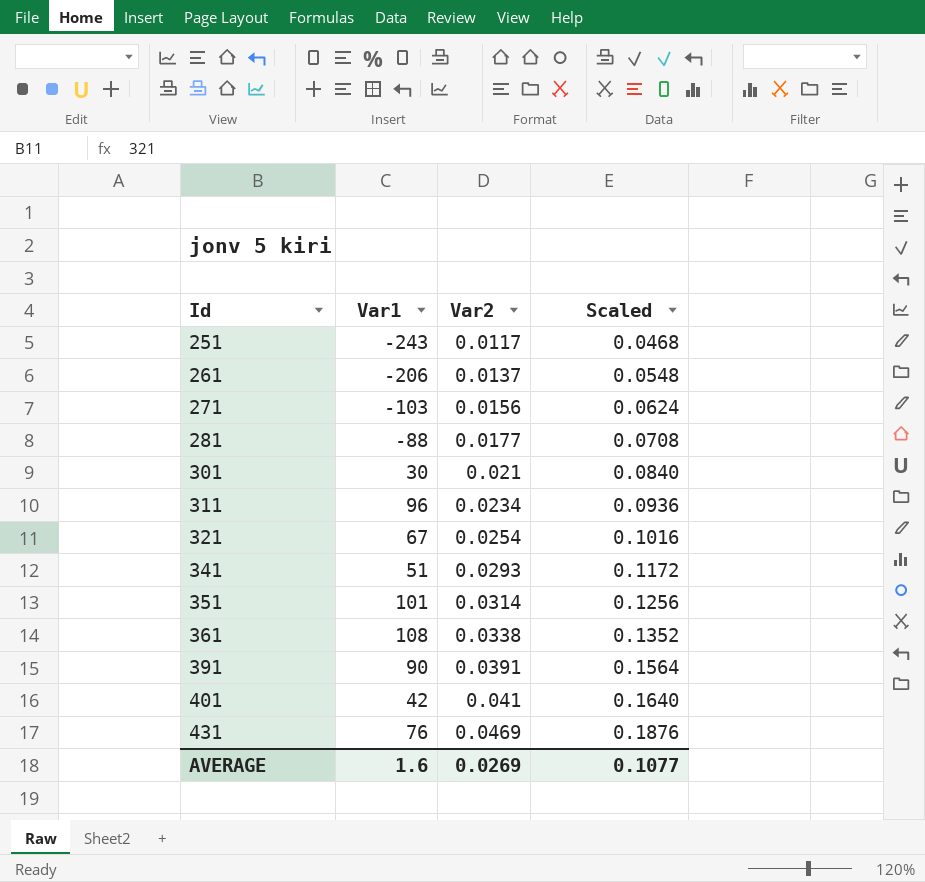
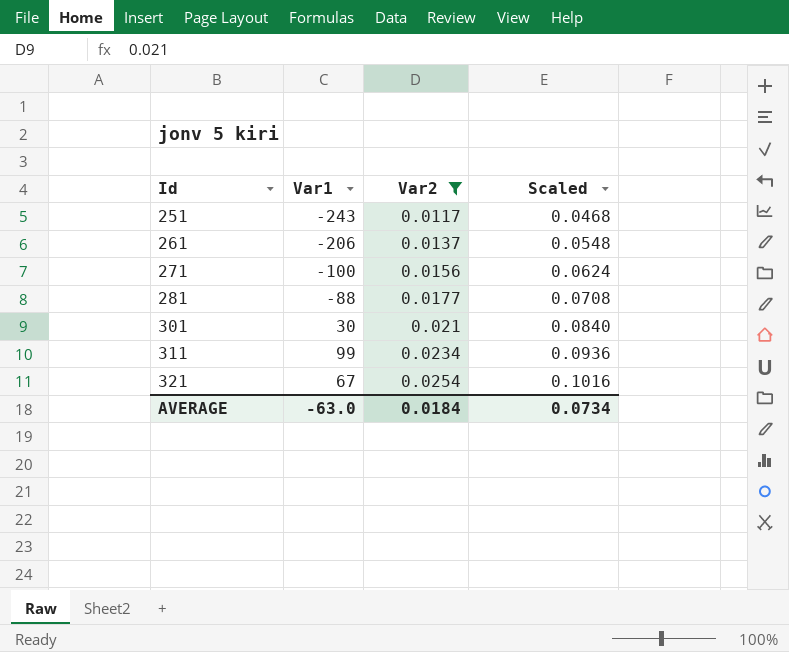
filter: none -> Var2 <= 0.0254
271 | Var1: -103 -> -100
311 | Var1: 96 -> 99
AVERAGE | Var1: 1.6 -> -63.0
AVERAGE | Var2: 0.0269 -> 0.0184
AVERAGE | Scaled: 0.1077 -> 0.0734

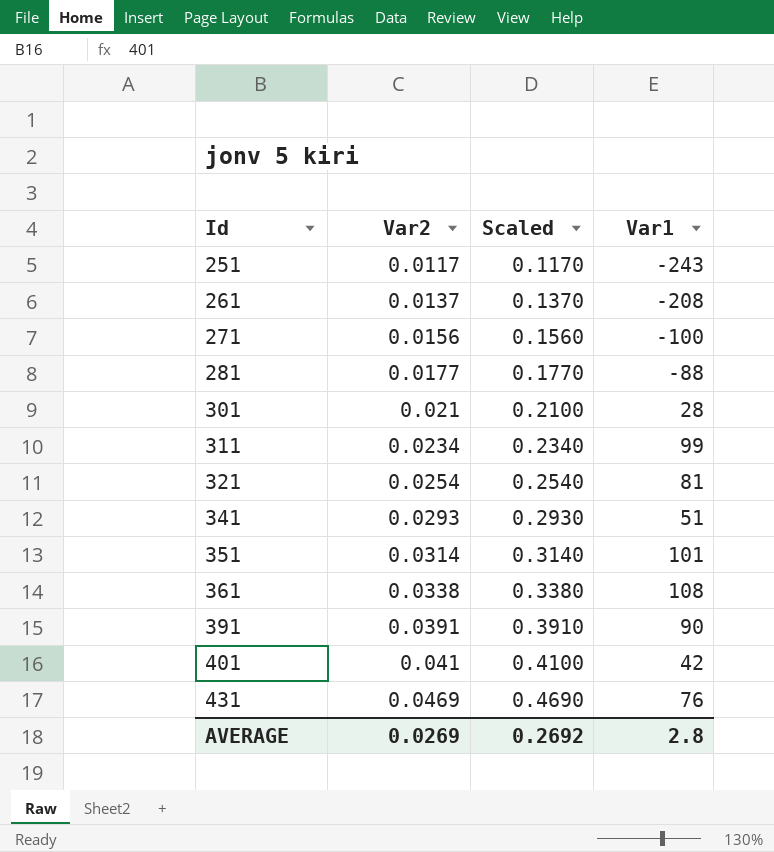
filter: Var2 <= 0.0254 -> none
column Scaled | formula: [Var2] * 4 -> [Var2] * 10
column Var1 | position: 2 -> 4
261 | Var1: -206 -> -208
301 | Var1: 30 -> 28
321 | Var1: 67 -> 81
AVERAGE | Var2: 0.0184 -> 0.0269
AVERAGE | Scaled: 0.0734 -> 0.2692
AVERAGE | Var1: -63.0 -> 2.8

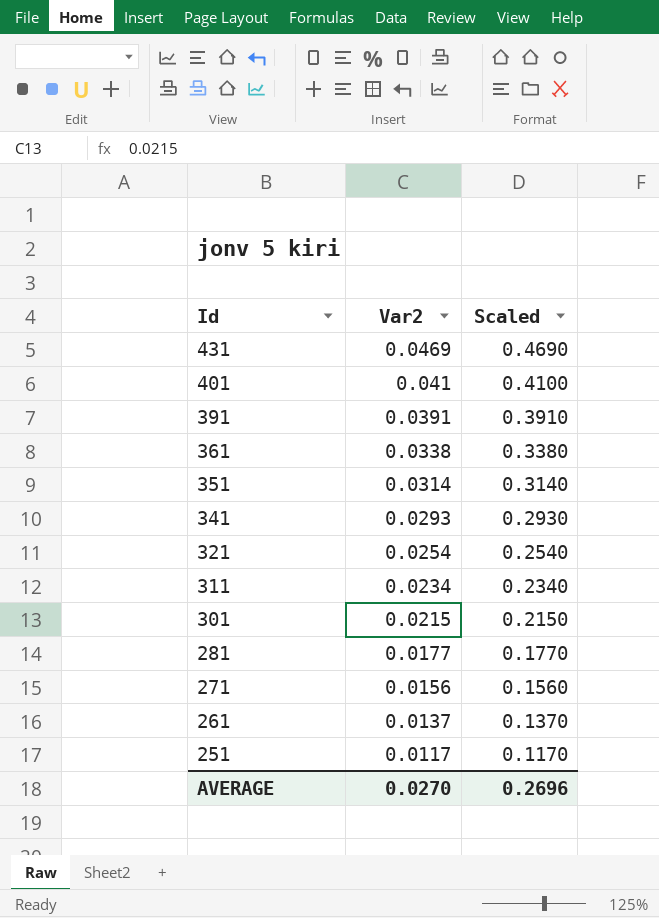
row order: Id ascending -> Id descending
column Var1 | position: 4 -> none
301 | Var2: 0.021 -> 0.0215
301 | Scaled: 0.2100 -> 0.2150
AVERAGE | Var2: 0.0269 -> 0.0270
AVERAGE | Scaled: 0.2692 -> 0.2696

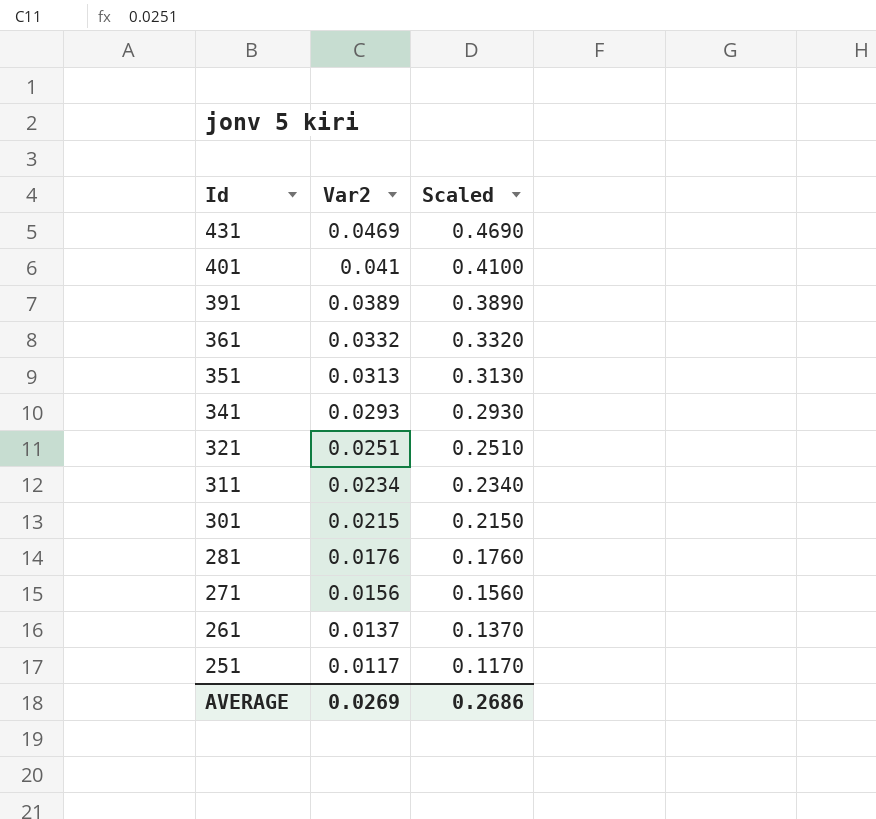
391 | Var2: 0.0391 -> 0.0389
391 | Scaled: 0.3910 -> 0.3890
361 | Var2: 0.0338 -> 0.0332
361 | Scaled: 0.3380 -> 0.3320
351 | Var2: 0.0314 -> 0.0313
351 | Scaled: 0.3140 -> 0.3130
321 | Var2: 0.0254 -> 0.0251
321 | Scaled: 0.2540 -> 0.2510
281 | Var2: 0.0177 -> 0.0176
281 | Scaled: 0.1770 -> 0.1760
AVERAGE | Var2: 0.0270 -> 0.0269
AVERAGE | Scaled: 0.2696 -> 0.2686

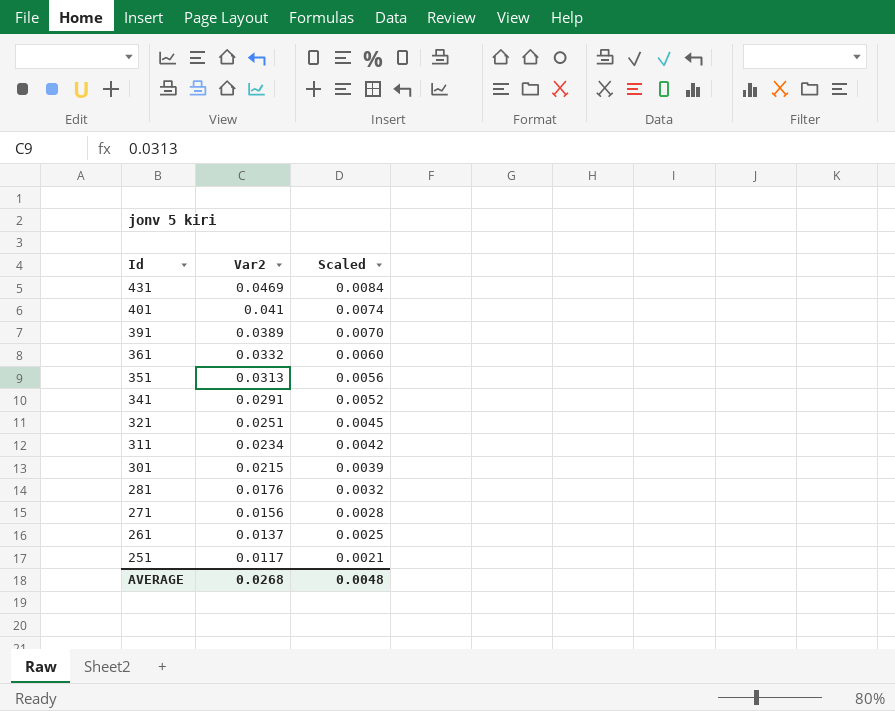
column Scaled | formula: [Var2] * 10 -> [Var2] * 0.18
341 | Var2: 0.0293 -> 0.0291
AVERAGE | Var2: 0.0269 -> 0.0268
AVERAGE | Scaled: 0.2686 -> 0.0048

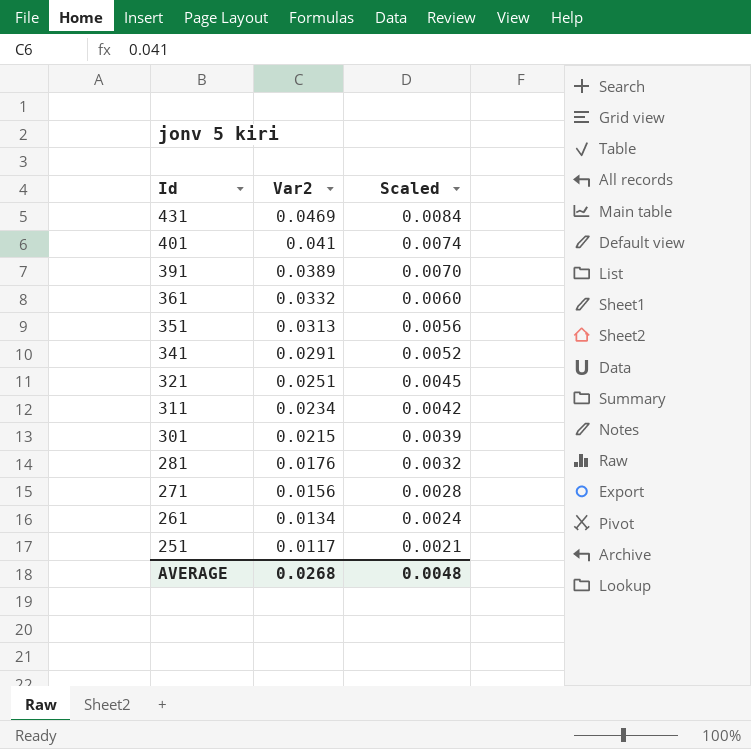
261 | Var2: 0.0137 -> 0.0134
261 | Scaled: 0.0025 -> 0.0024

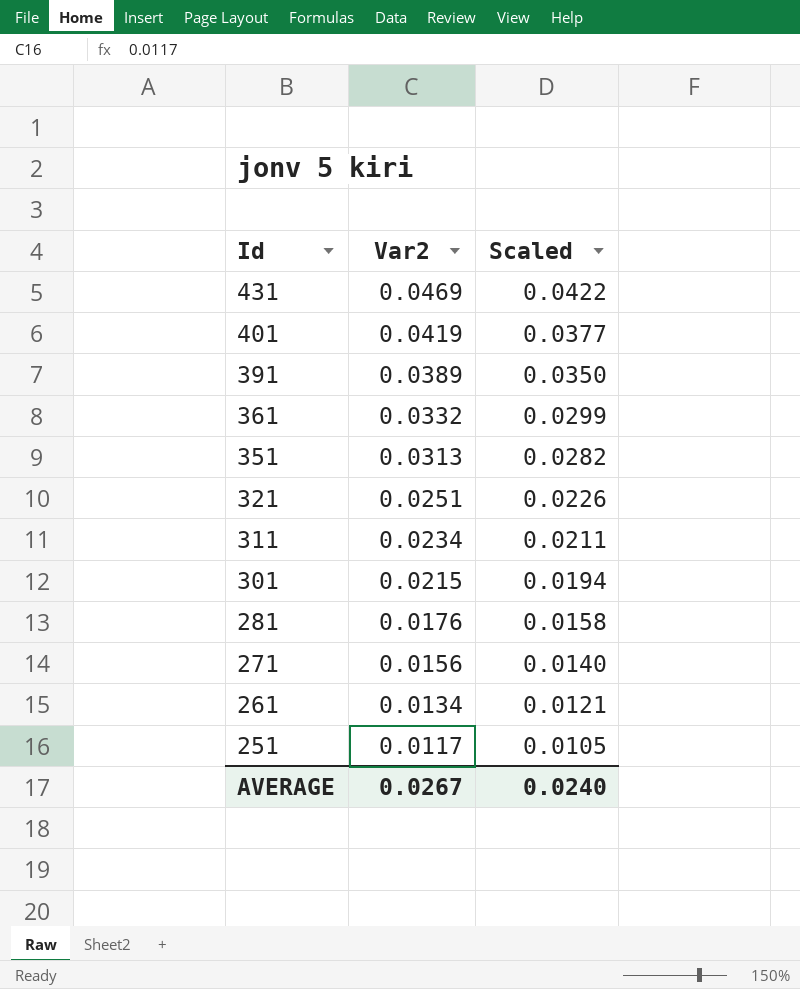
column Scaled | formula: [Var2] * 0.18 -> [Var2] * 0.9
row 341: 0.0291 | 0.0052 -> none
401 | Var2: 0.041 -> 0.0419
AVERAGE | Var2: 0.0268 -> 0.0267
AVERAGE | Scaled: 0.0048 -> 0.0240

